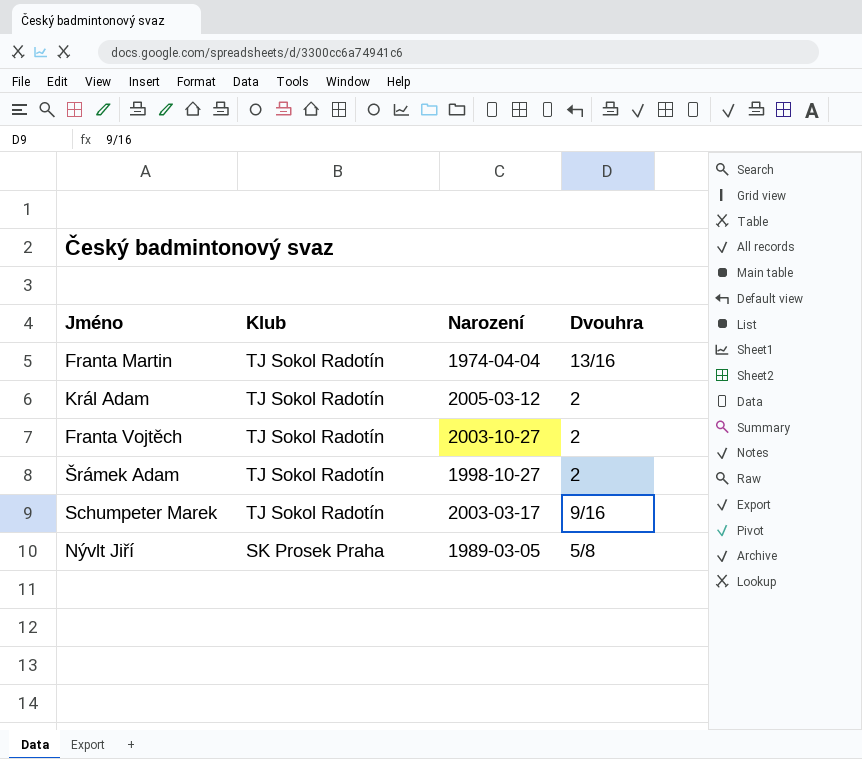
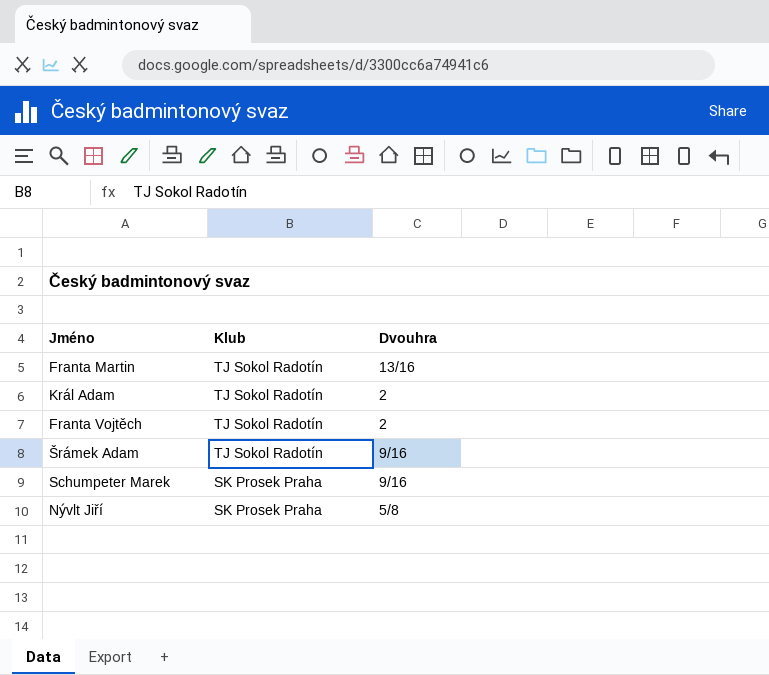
column Narození | position: 3 -> none
Šrámek Adam | Dvouhra: 2 -> 9/16
Schumpeter Marek | Klub: TJ Sokol Radotín -> SK Prosek Praha

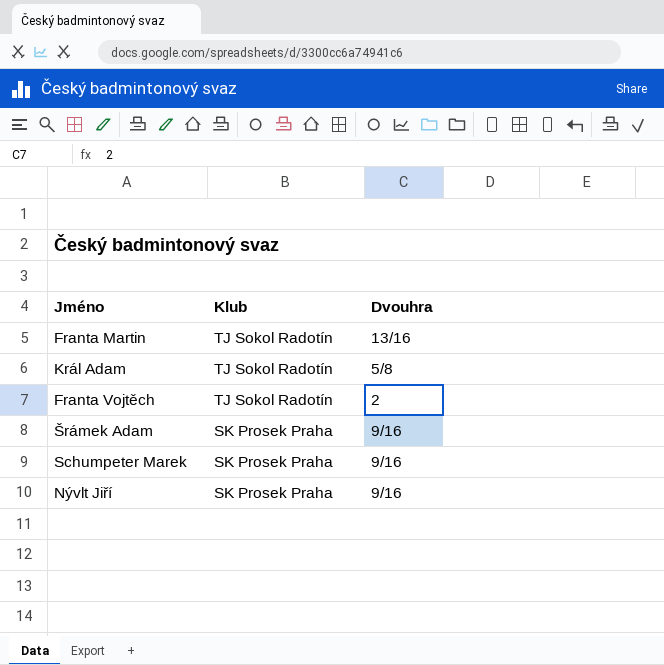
Král Adam | Dvouhra: 2 -> 5/8
Šrámek Adam | Klub: TJ Sokol Radotín -> SK Prosek Praha
Nývlt Jiří | Dvouhra: 5/8 -> 9/16

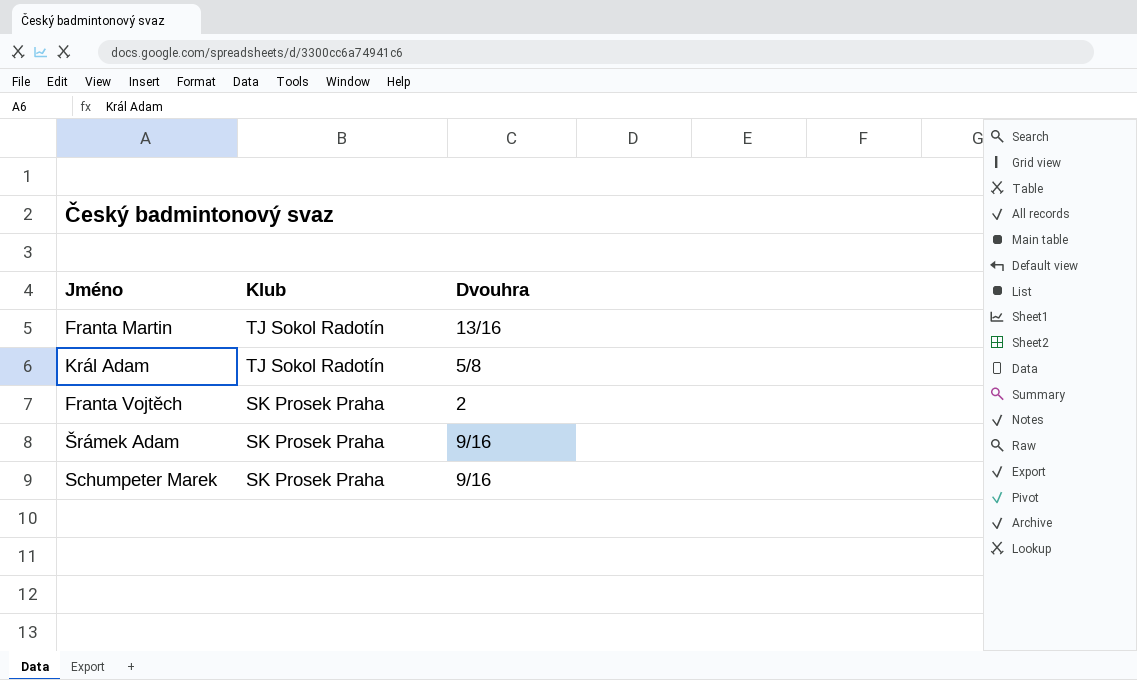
row Nývlt Jiří: SK Prosek Praha | 9/16 -> none
Franta Vojtěch | Klub: TJ Sokol Radotín -> SK Prosek Praha

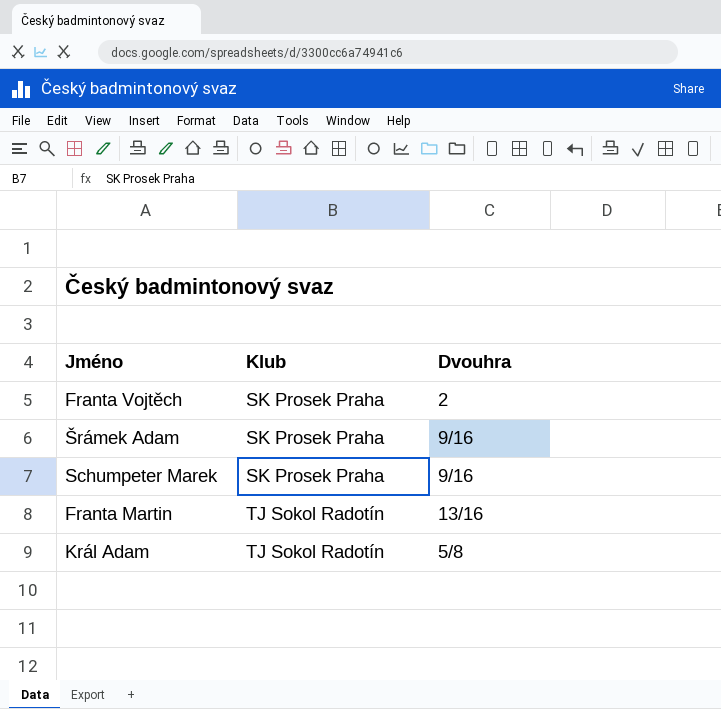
row order: Klub descending -> Klub ascending

